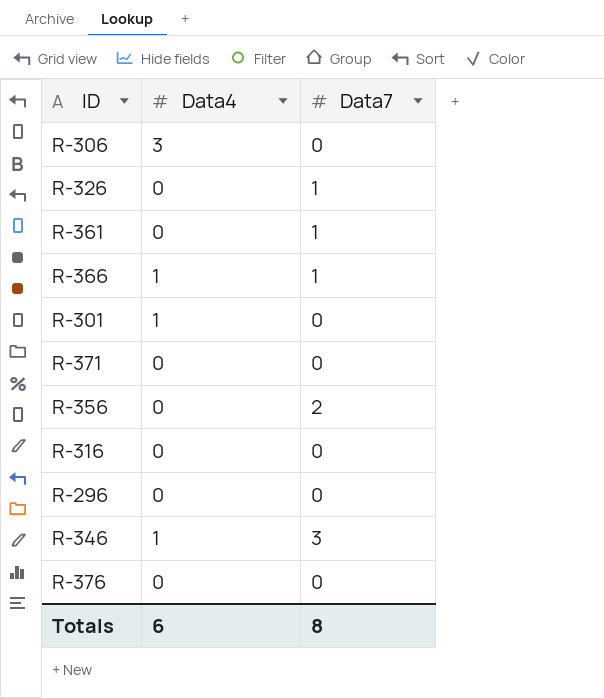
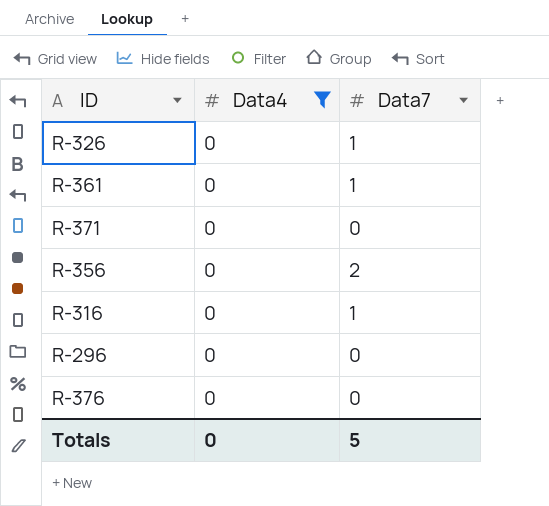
filter: none -> Data4 = 0
R-316 | Data7: 0 -> 1
Totals | Data4: 6 -> 0
Totals | Data7: 8 -> 5

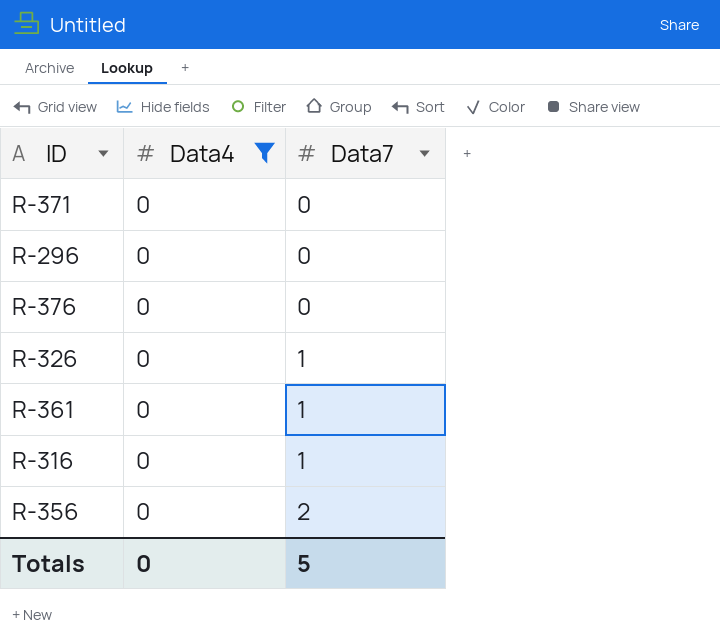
row order: none -> Data7 ascending

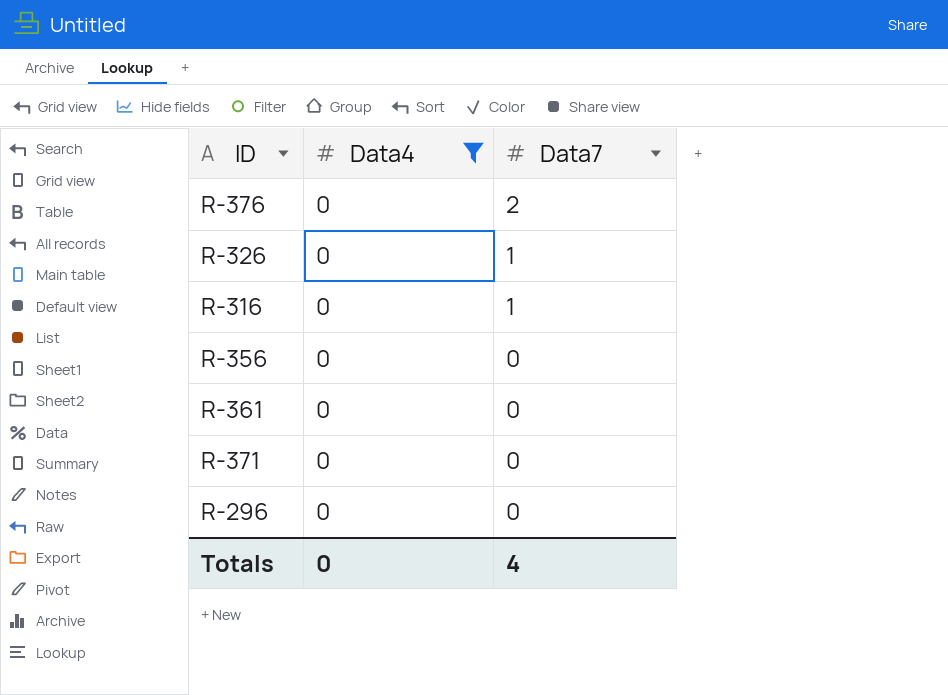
row order: Data7 ascending -> Data7 descending
R-376 | Data7: 0 -> 2
R-356 | Data7: 2 -> 0
R-361 | Data7: 1 -> 0
Totals | Data7: 5 -> 4

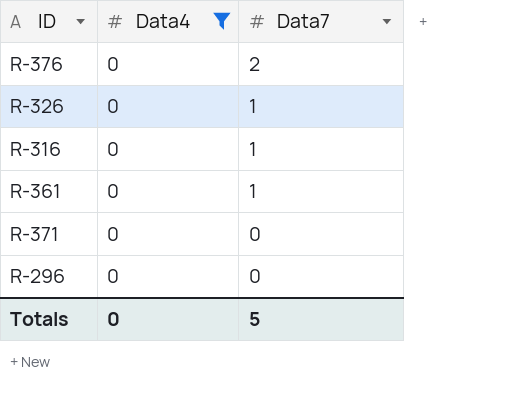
row R-356: 0 | 0 -> none
R-361 | Data7: 0 -> 1
Totals | Data7: 4 -> 5

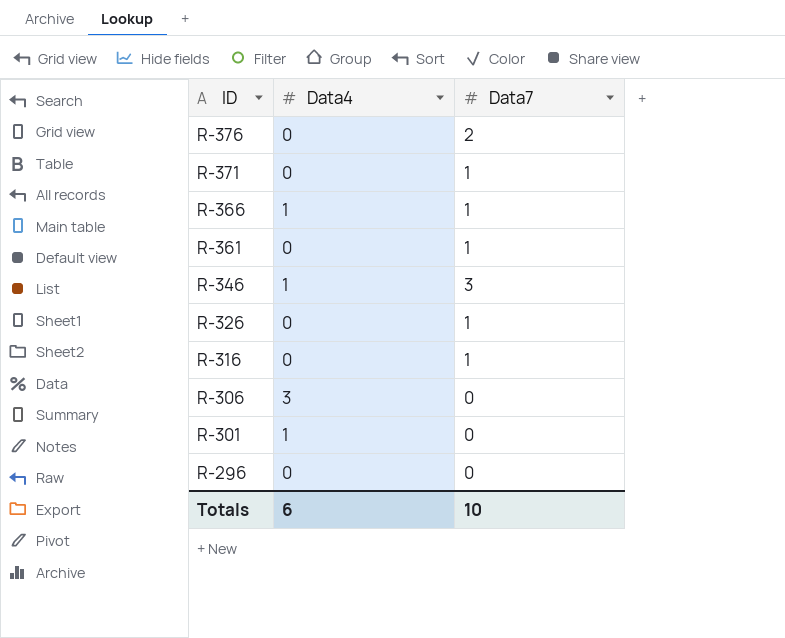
filter: Data4 = 0 -> none
row order: Data7 descending -> ID descending
R-371 | Data7: 0 -> 1
Totals | Data4: 0 -> 6
Totals | Data7: 5 -> 10

